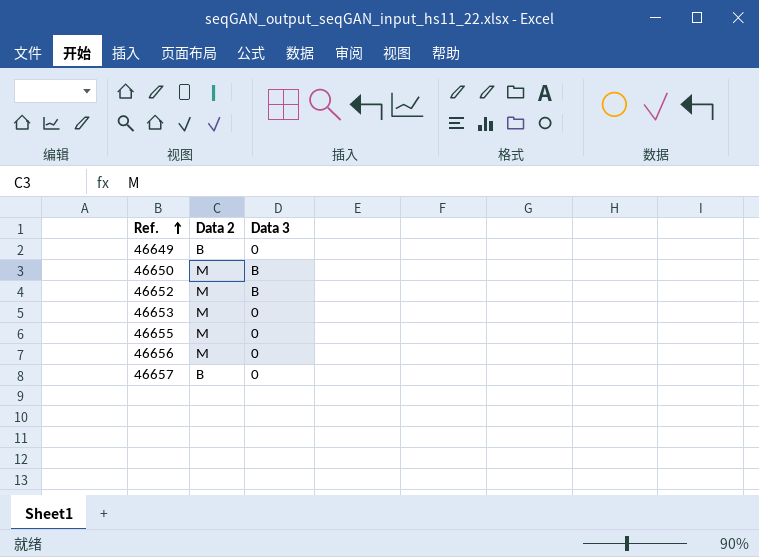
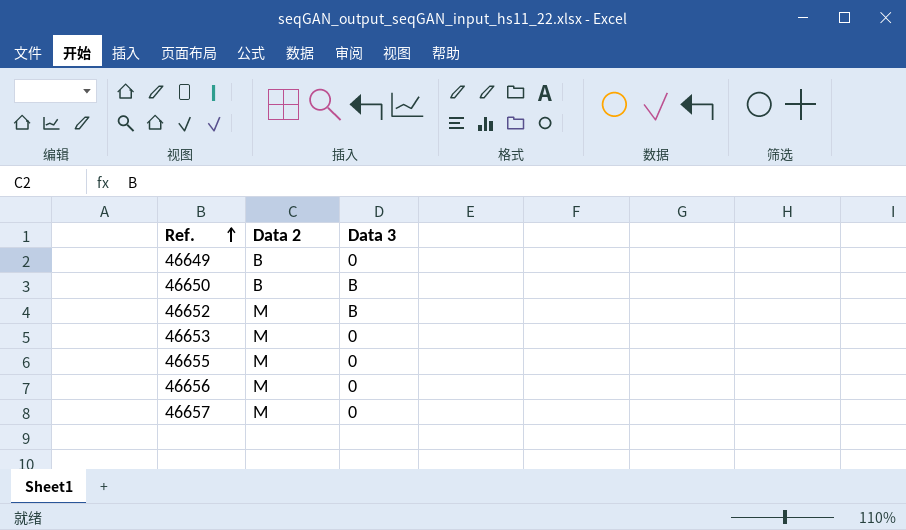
46650 | Data 2: M -> B
46657 | Data 2: B -> M

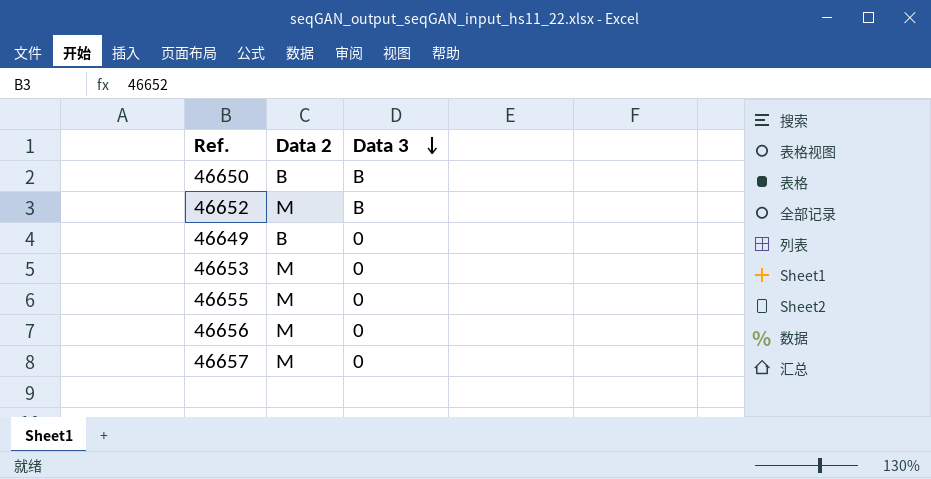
row order: Ref. ascending -> Data 3 descending

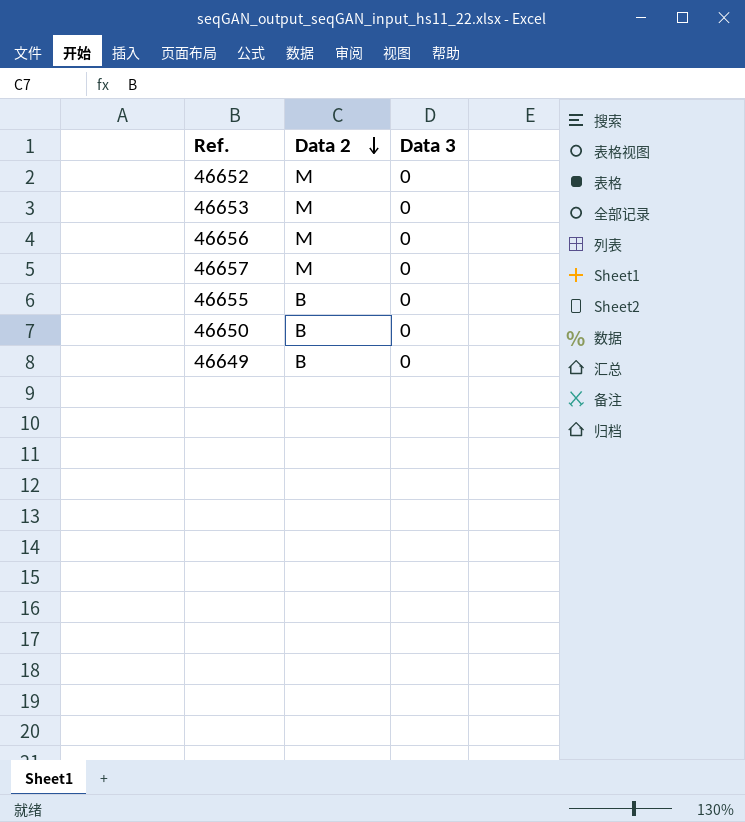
row order: Data 3 descending -> Data 2 descending
46652 | Data 3: B -> 0
46655 | Data 2: M -> B
46650 | Data 3: B -> 0

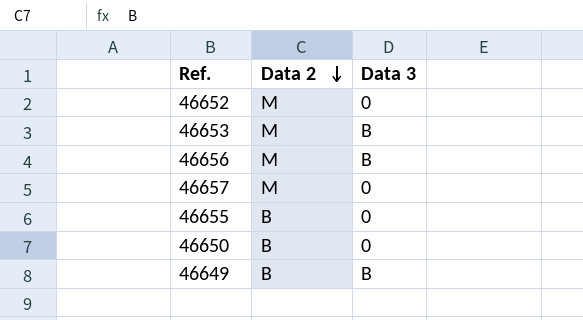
46653 | Data 3: 0 -> B
46656 | Data 3: 0 -> B
46649 | Data 3: 0 -> B

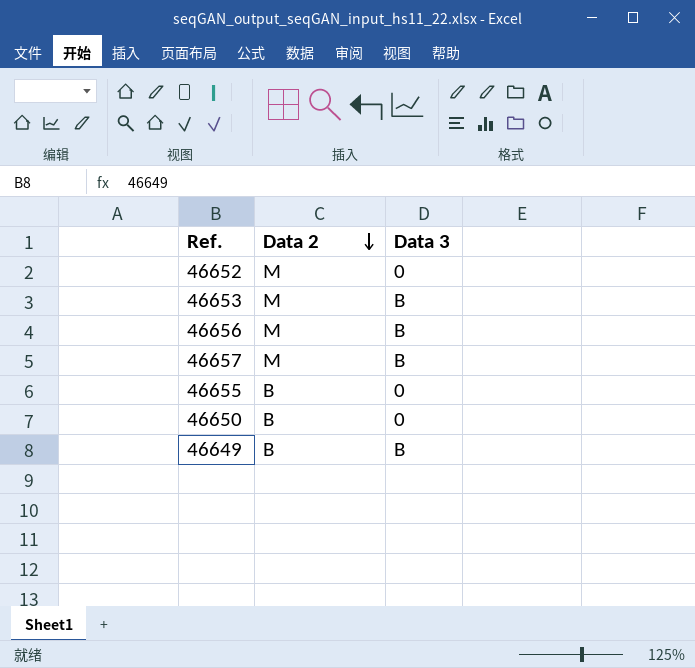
46657 | Data 3: 0 -> B

